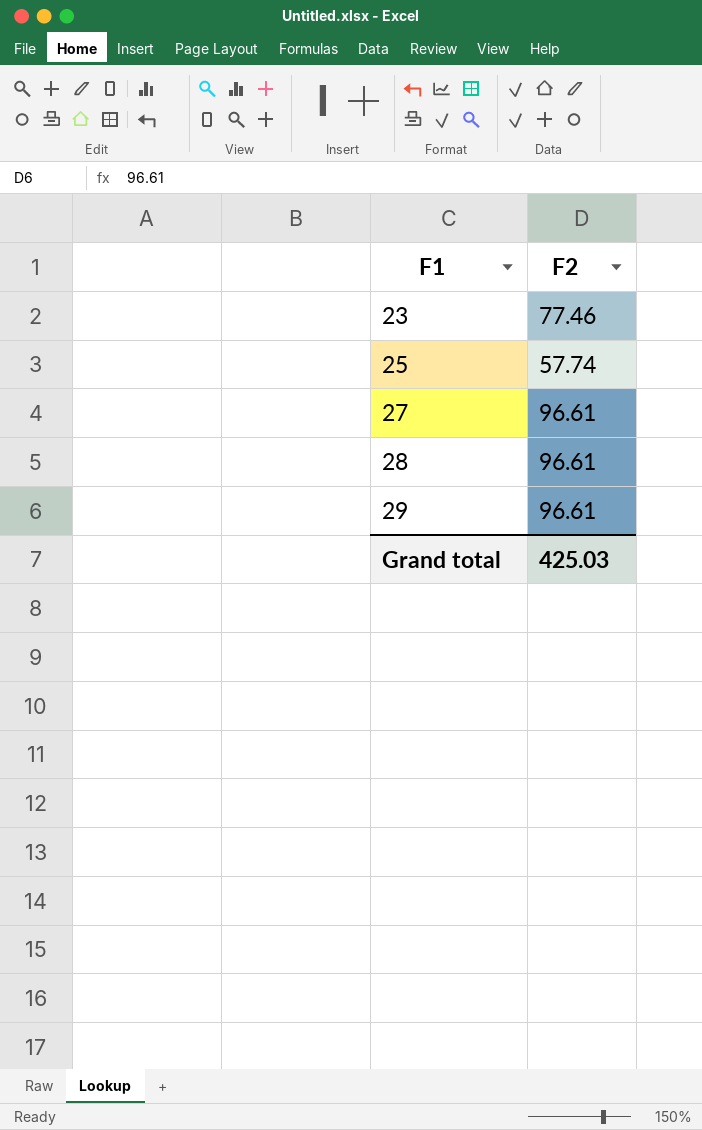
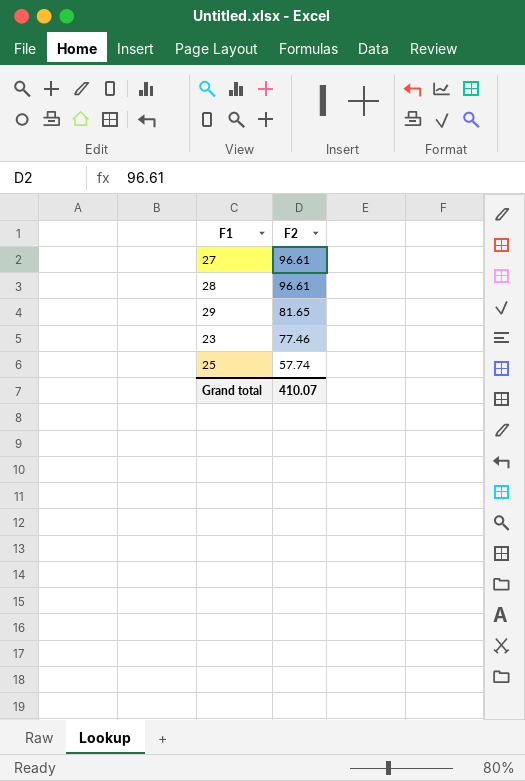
row order: F1 ascending -> F2 descending
29 | F2: 96.61 -> 81.65
Grand total | F2: 425.03 -> 410.07

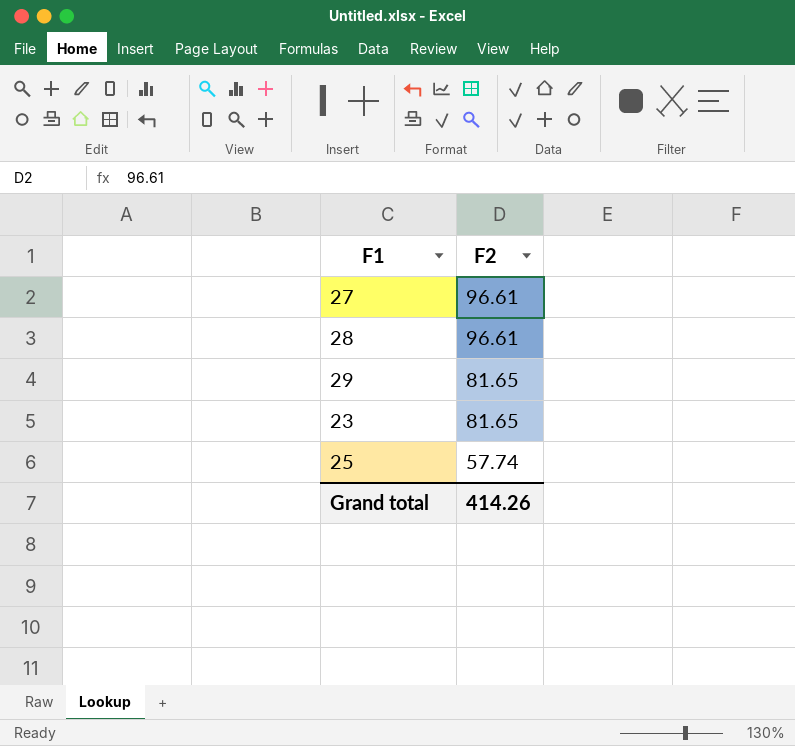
23 | F2: 77.46 -> 81.65
Grand total | F2: 410.07 -> 414.26

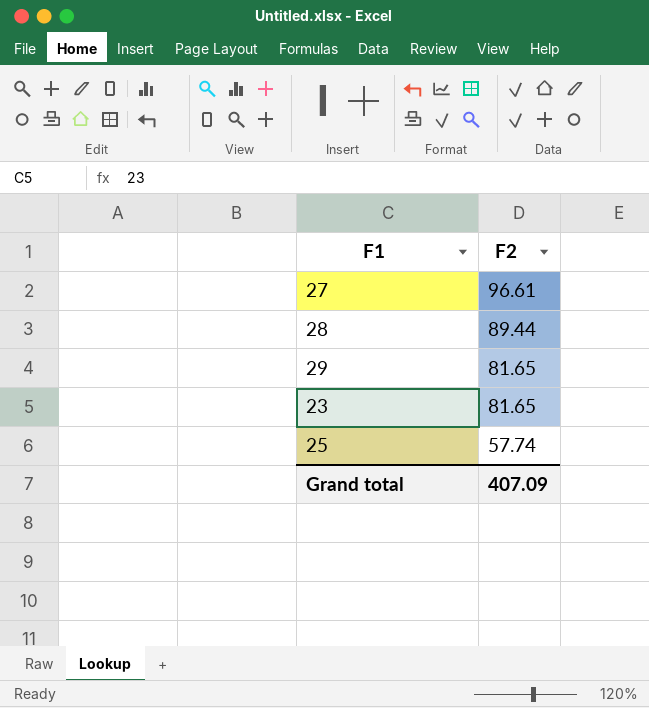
28 | F2: 96.61 -> 89.44
Grand total | F2: 414.26 -> 407.09

